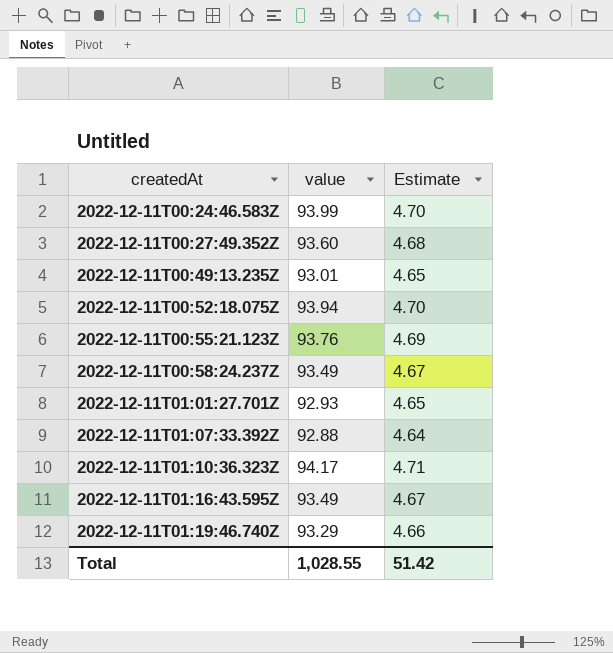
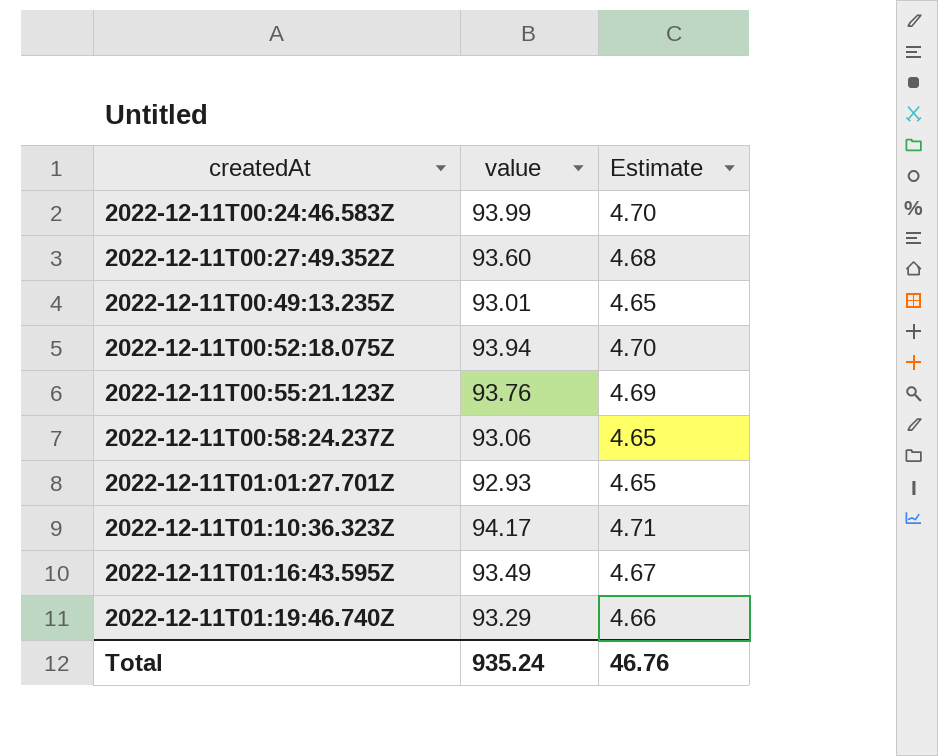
row 2022-12-11T01:07:33.392Z: 92.88 | 4.64 -> none
2022-12-11T00:58:24.237Z | value: 93.49 -> 93.06
2022-12-11T00:58:24.237Z | Estimate: 4.67 -> 4.65
Total | value: 1,028.55 -> 935.24
Total | Estimate: 51.42 -> 46.76

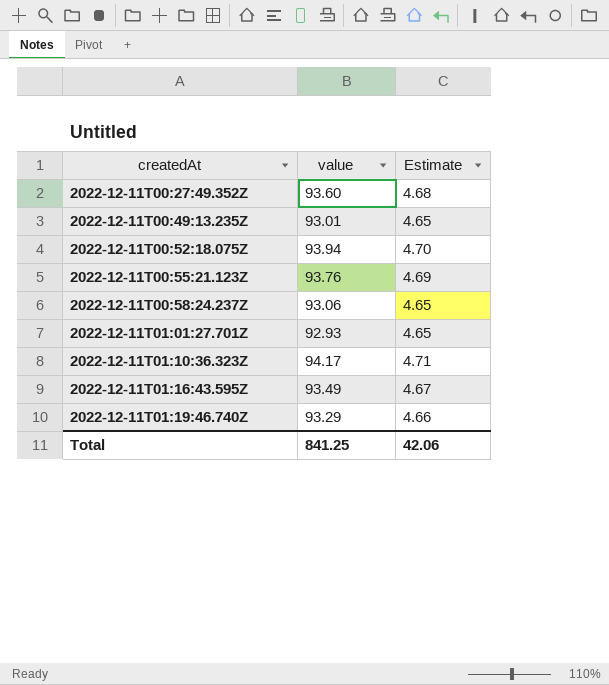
row 2022-12-11T00:24:46.583Z: 93.99 | 4.70 -> none
Total | value: 935.24 -> 841.25
Total | Estimate: 46.76 -> 42.06

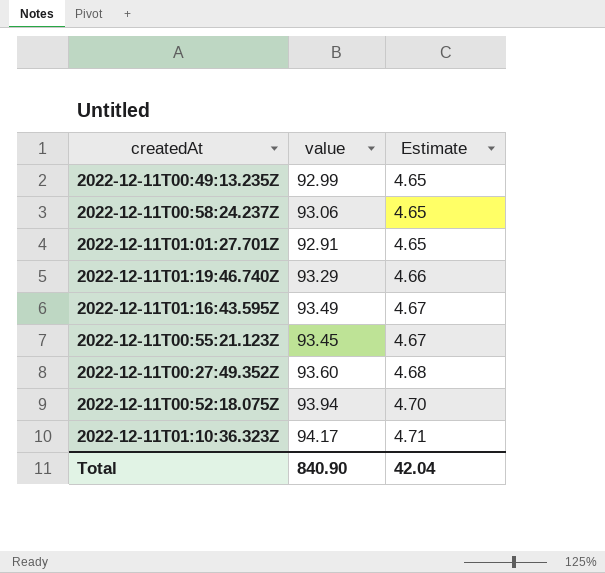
row order: createdAt ascending -> Estimate ascending
2022-12-11T00:49:13.235Z | value: 93.01 -> 92.99
2022-12-11T01:01:27.701Z | value: 92.93 -> 92.91
2022-12-11T00:55:21.123Z | value: 93.76 -> 93.45
2022-12-11T00:55:21.123Z | Estimate: 4.69 -> 4.67
Total | value: 841.25 -> 840.90
Total | Estimate: 42.06 -> 42.04

